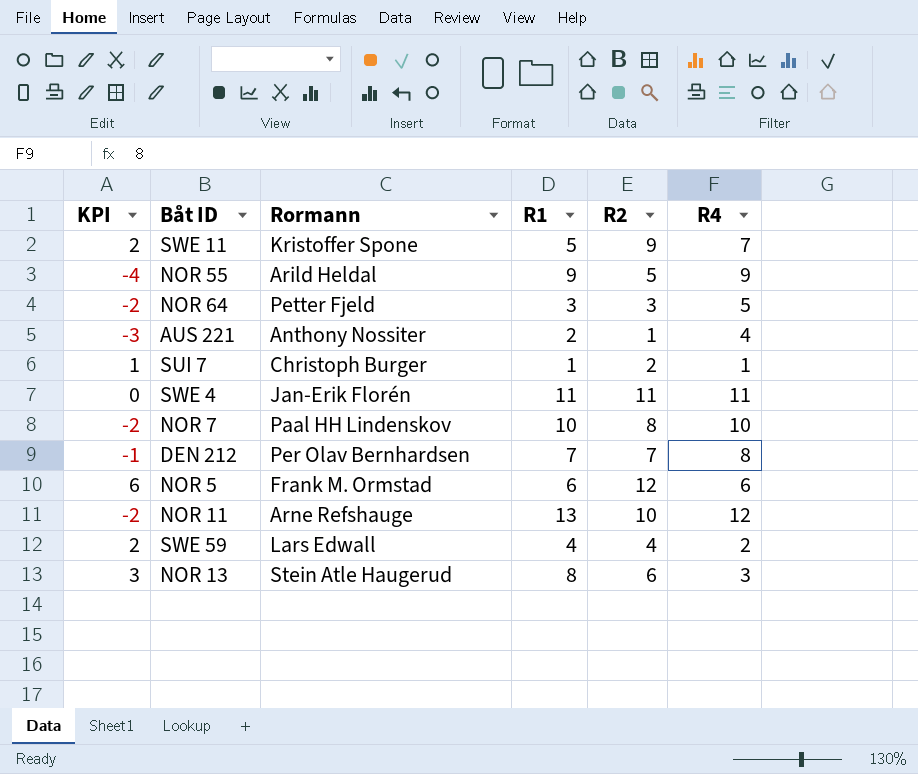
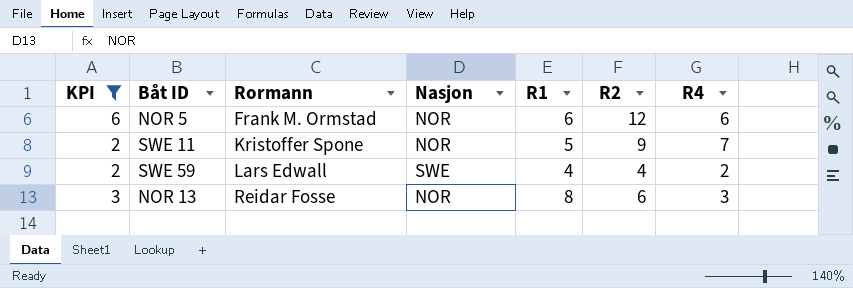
filter: none -> KPI >= 2
row order: none -> Rormann ascending
column Nasjon | position: none -> 4
NOR 13 | Rormann: Stein Atle Haugerud -> Reidar Fosse

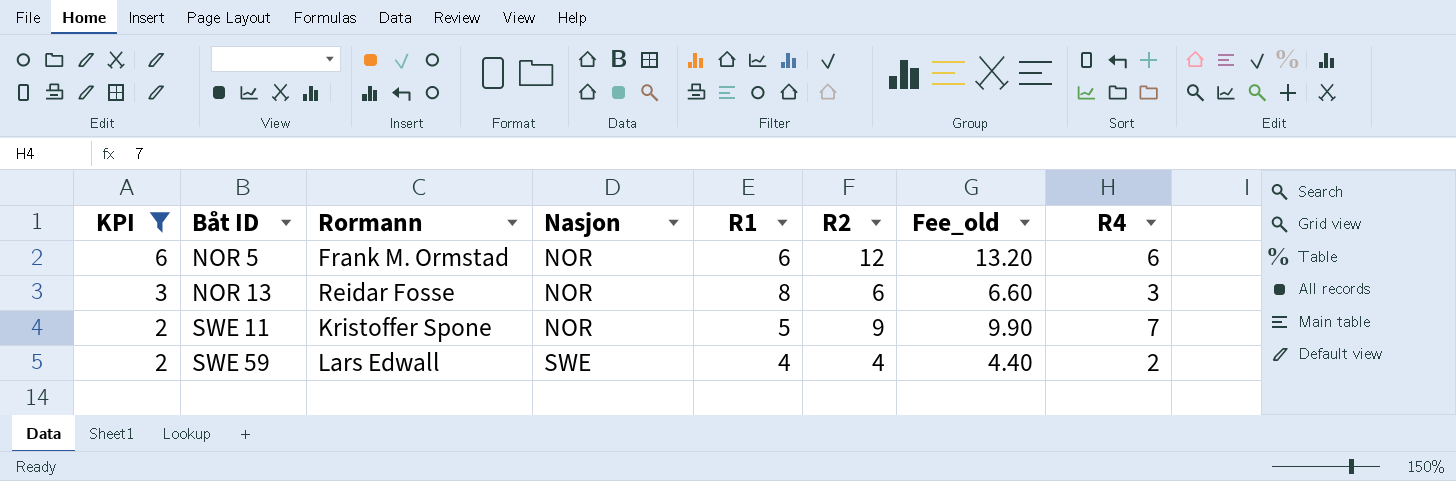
row order: Rormann ascending -> KPI descending
column Fee_old | formula: none -> [R2] * 1.1

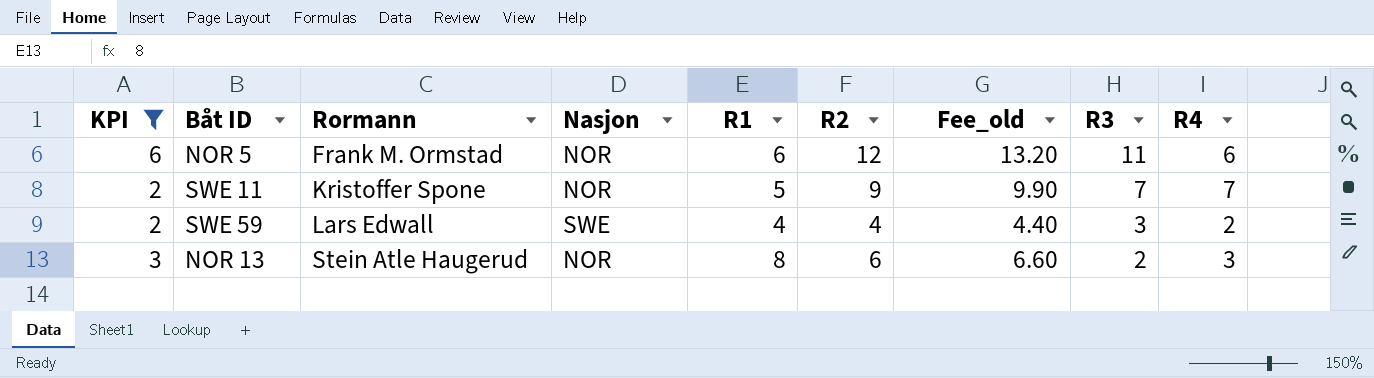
row order: KPI descending -> Rormann ascending
column R3 | position: none -> 8
NOR 13 | Rormann: Reidar Fosse -> Stein Atle Haugerud

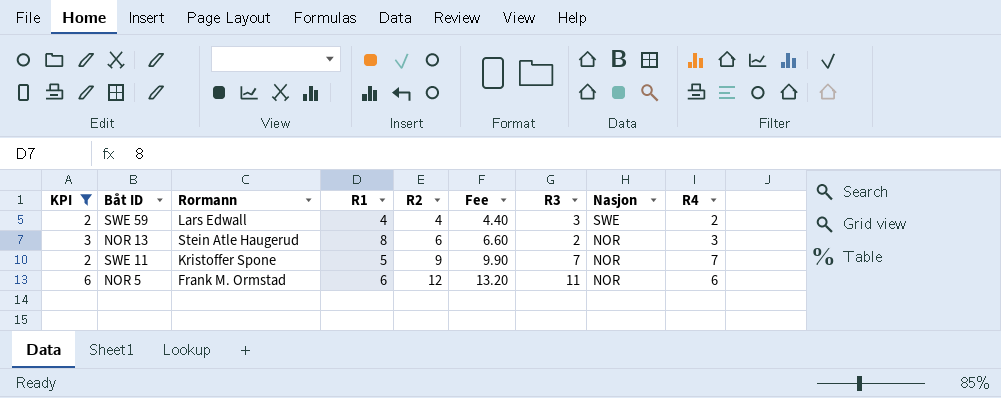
row order: Rormann ascending -> R2 ascending
column name: Fee_old -> Fee
column Nasjon | position: 4 -> 8

